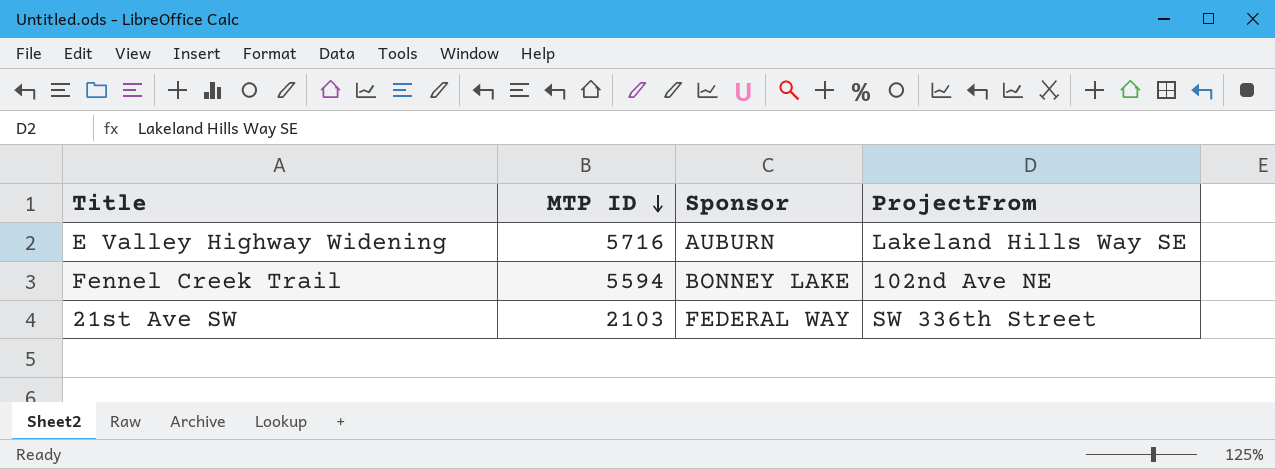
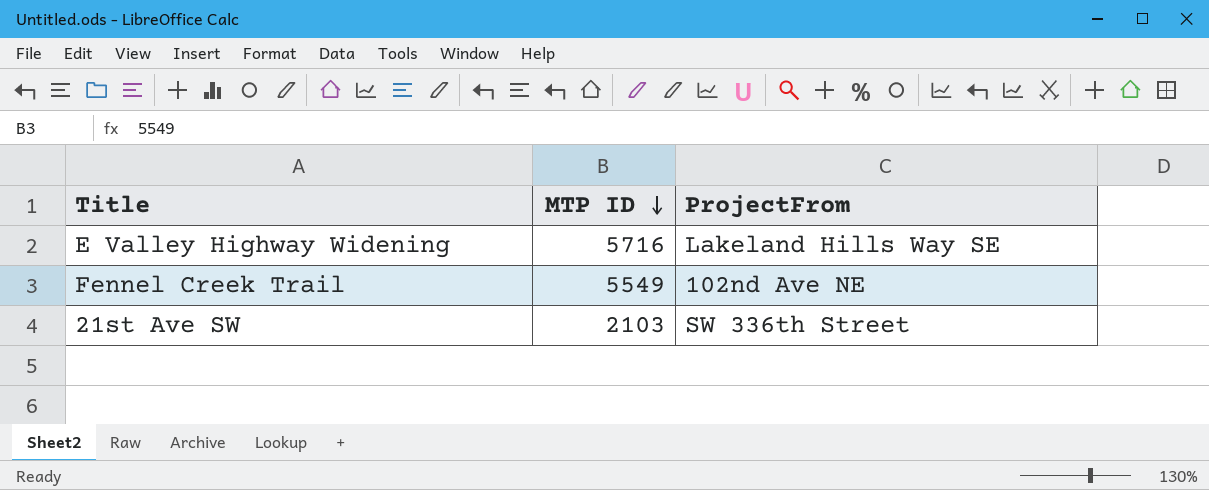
column Sponsor | position: 3 -> none
Fennel Creek Trail | MTP ID: 5594 -> 5549

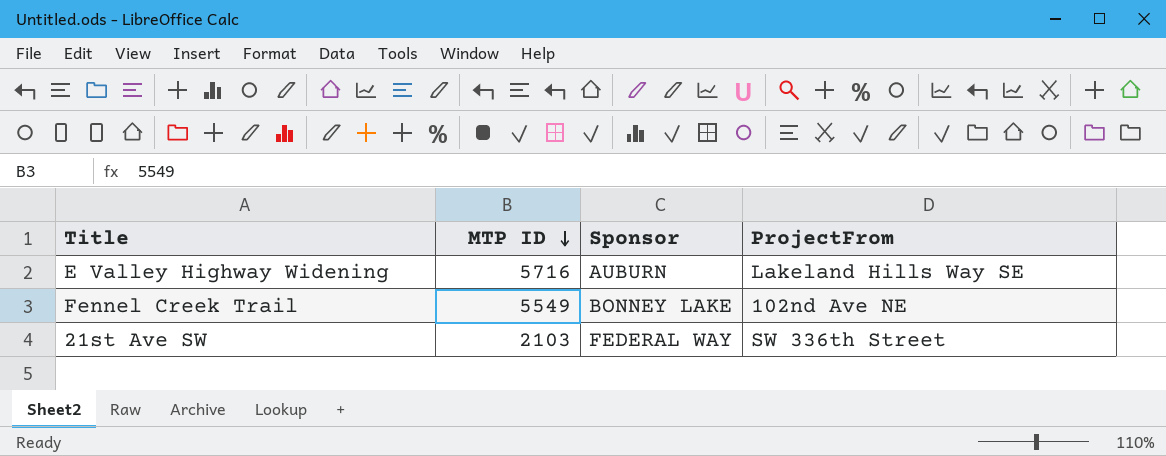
column Sponsor | position: none -> 3

